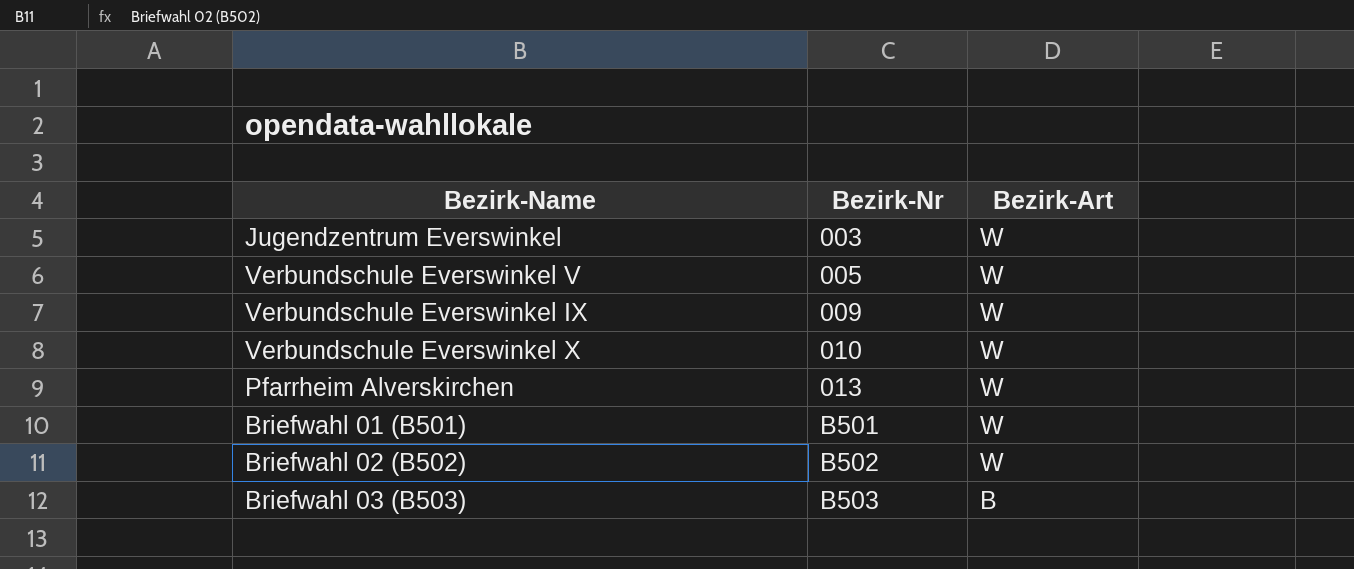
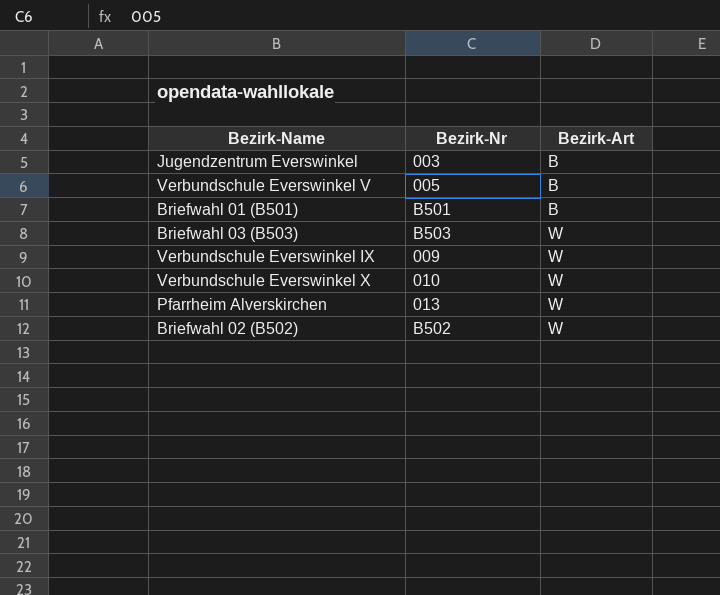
row order: Bezirk-Nr ascending -> Bezirk-Art ascending
Jugendzentrum Everswinkel | Bezirk-Art: W -> B
Verbundschule Everswinkel V | Bezirk-Art: W -> B
Briefwahl 01 (B501) | Bezirk-Art: W -> B
Briefwahl 03 (B503) | Bezirk-Art: B -> W

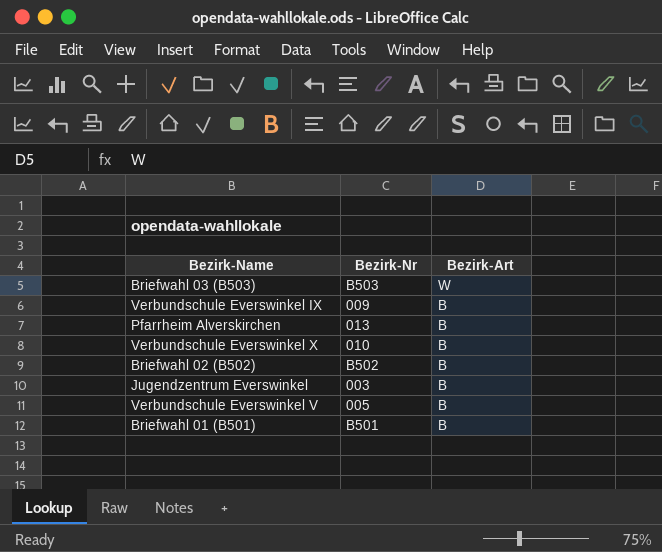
row order: Bezirk-Art ascending -> Bezirk-Art descending
Verbundschule Everswinkel IX | Bezirk-Art: W -> B
Pfarrheim Alverskirchen | Bezirk-Art: W -> B
Verbundschule Everswinkel X | Bezirk-Art: W -> B
Briefwahl 02 (B502) | Bezirk-Art: W -> B

